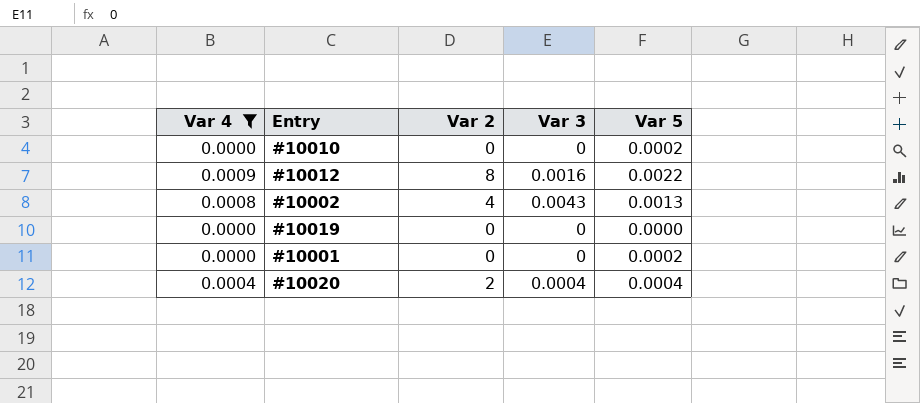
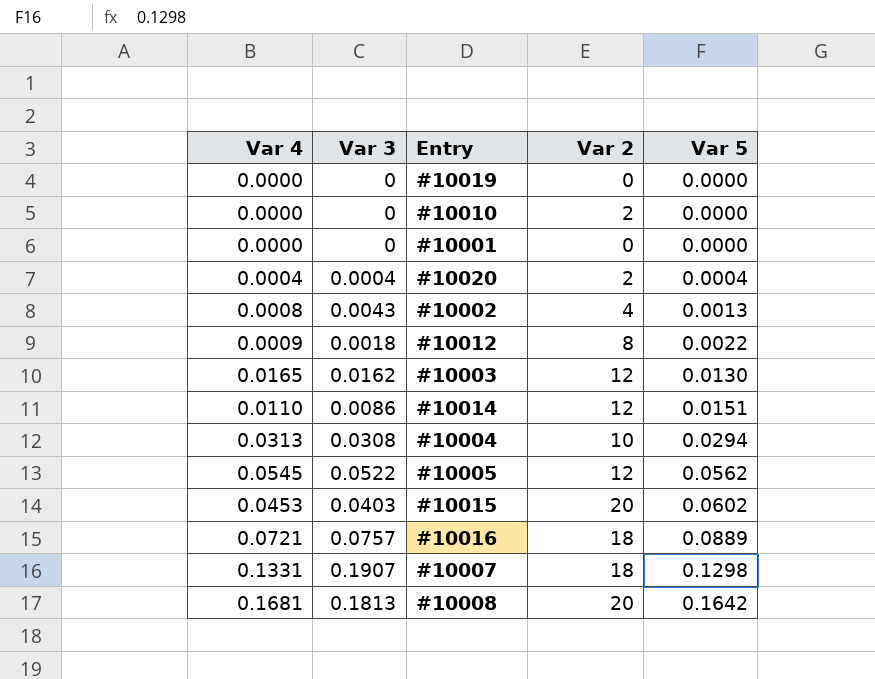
filter: Var 4 <= 0.0009 -> none
row order: none -> Var 5 ascending
column Var 3 | position: 4 -> 2
#10010 | Var 2: 0 -> 2
#10010 | Var 5: 0.0002 -> 0.0000
#10001 | Var 5: 0.0002 -> 0.0000
#10012 | Var 3: 0.0016 -> 0.0018

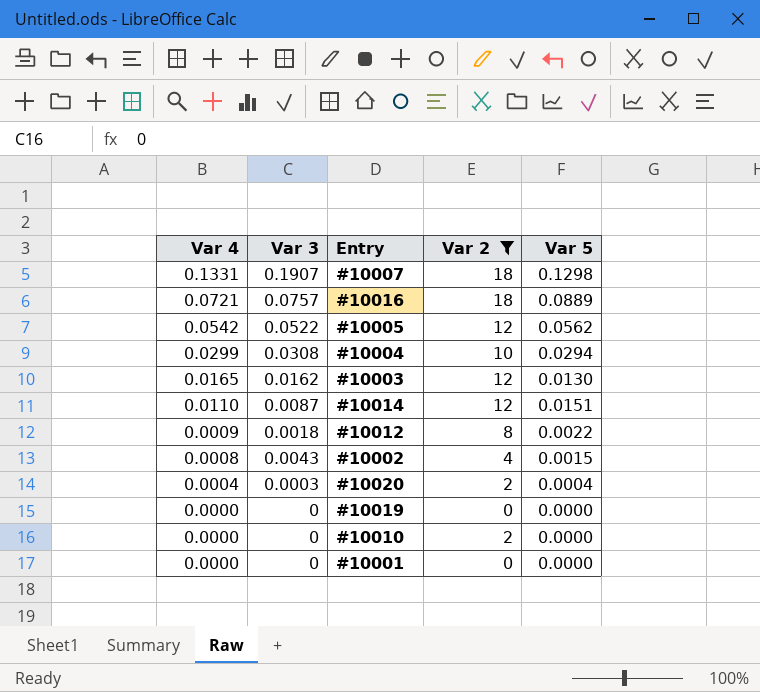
filter: none -> Var 2 != 20
row order: Var 5 ascending -> Var 4 descending
#10005 | Var 4: 0.0545 -> 0.0542
#10004 | Var 4: 0.0313 -> 0.0299
#10014 | Var 3: 0.0086 -> 0.0087
#10002 | Var 5: 0.0013 -> 0.0015
#10020 | Var 3: 0.0004 -> 0.0003

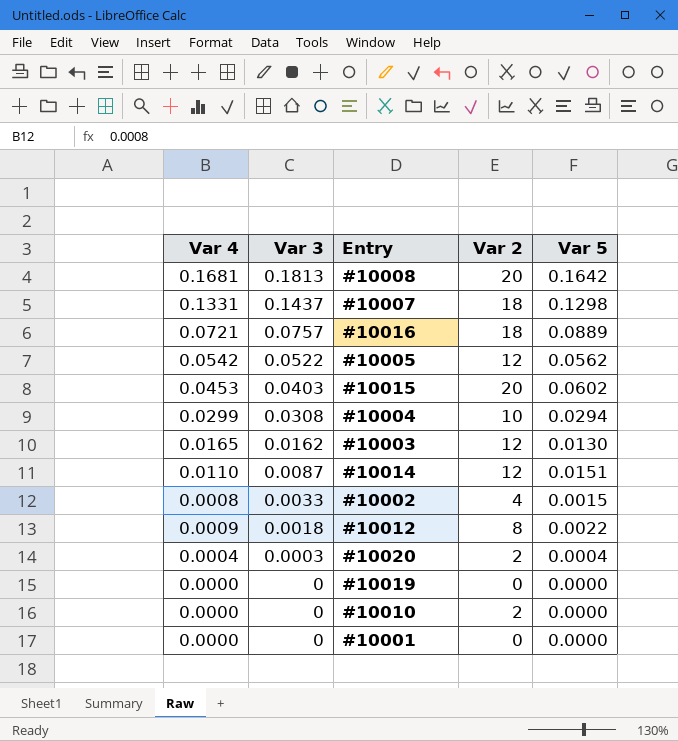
filter: Var 2 != 20 -> none
row order: Var 4 descending -> Var 3 descending
#10007 | Var 3: 0.1907 -> 0.1437
#10002 | Var 3: 0.0043 -> 0.0033

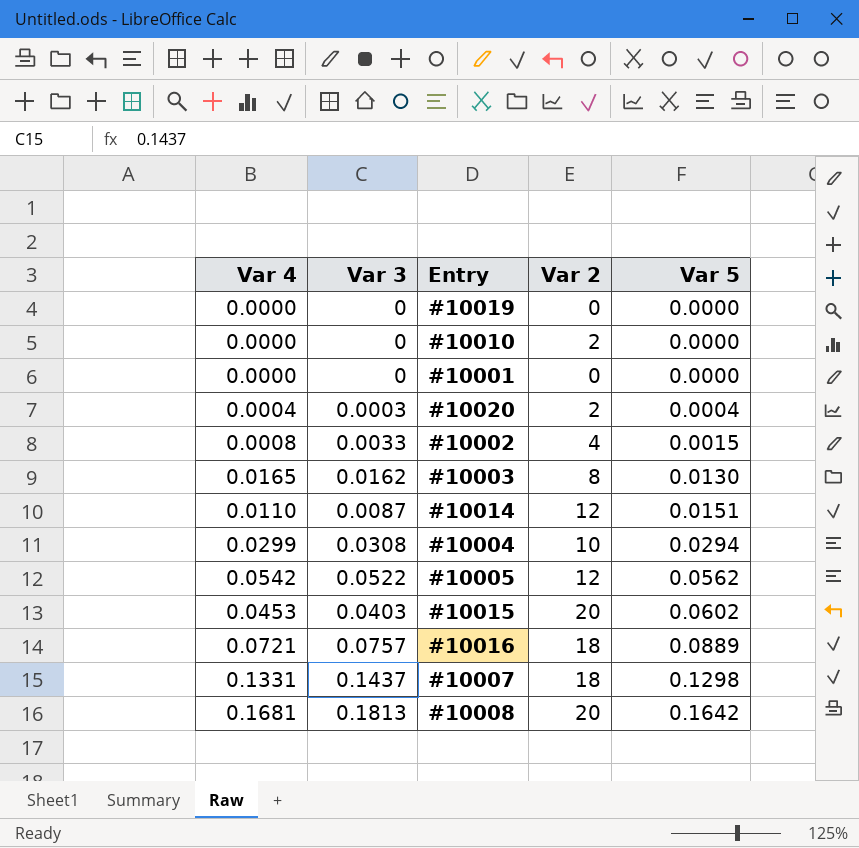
row order: Var 3 descending -> Var 5 ascending
row #10012: 0.0009 | 0.0018 | 8 | 0.0022 -> none
#10003 | Var 2: 12 -> 8

